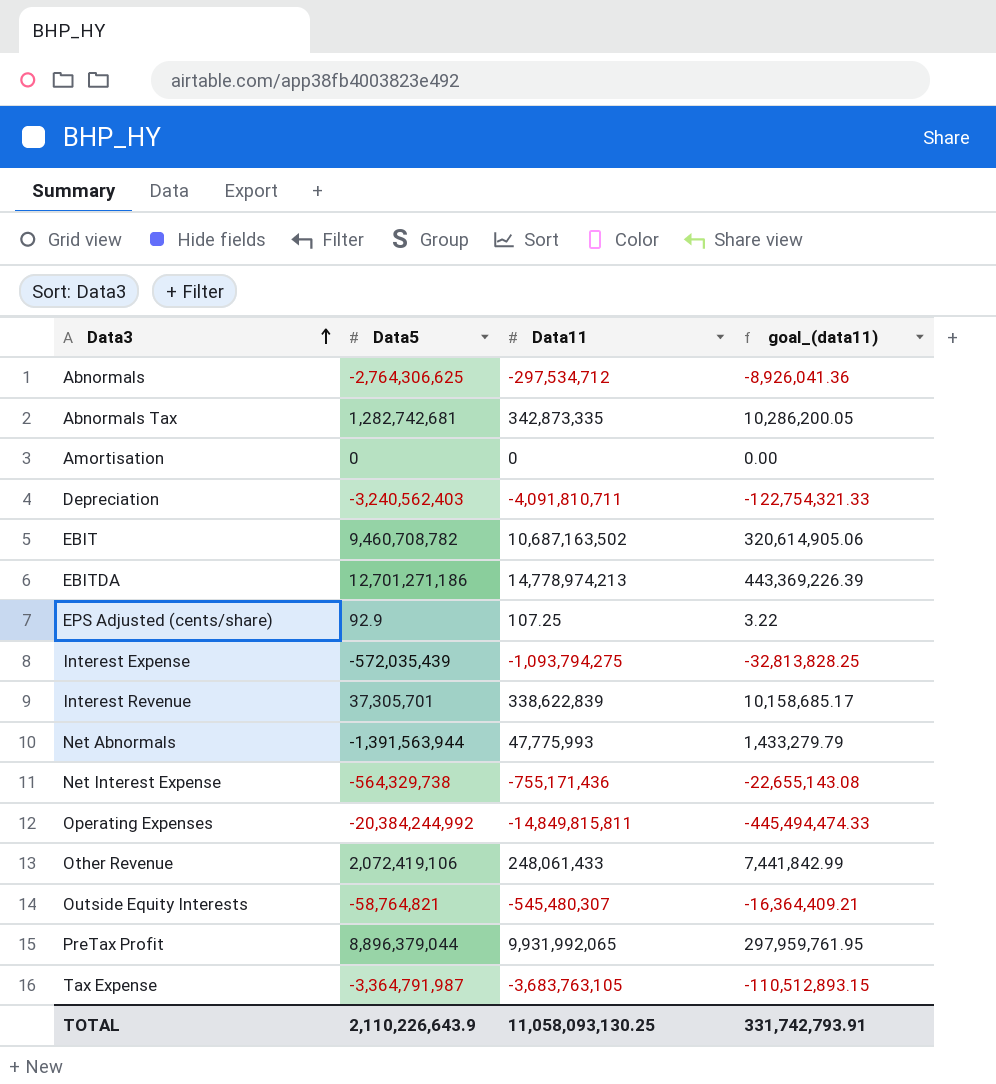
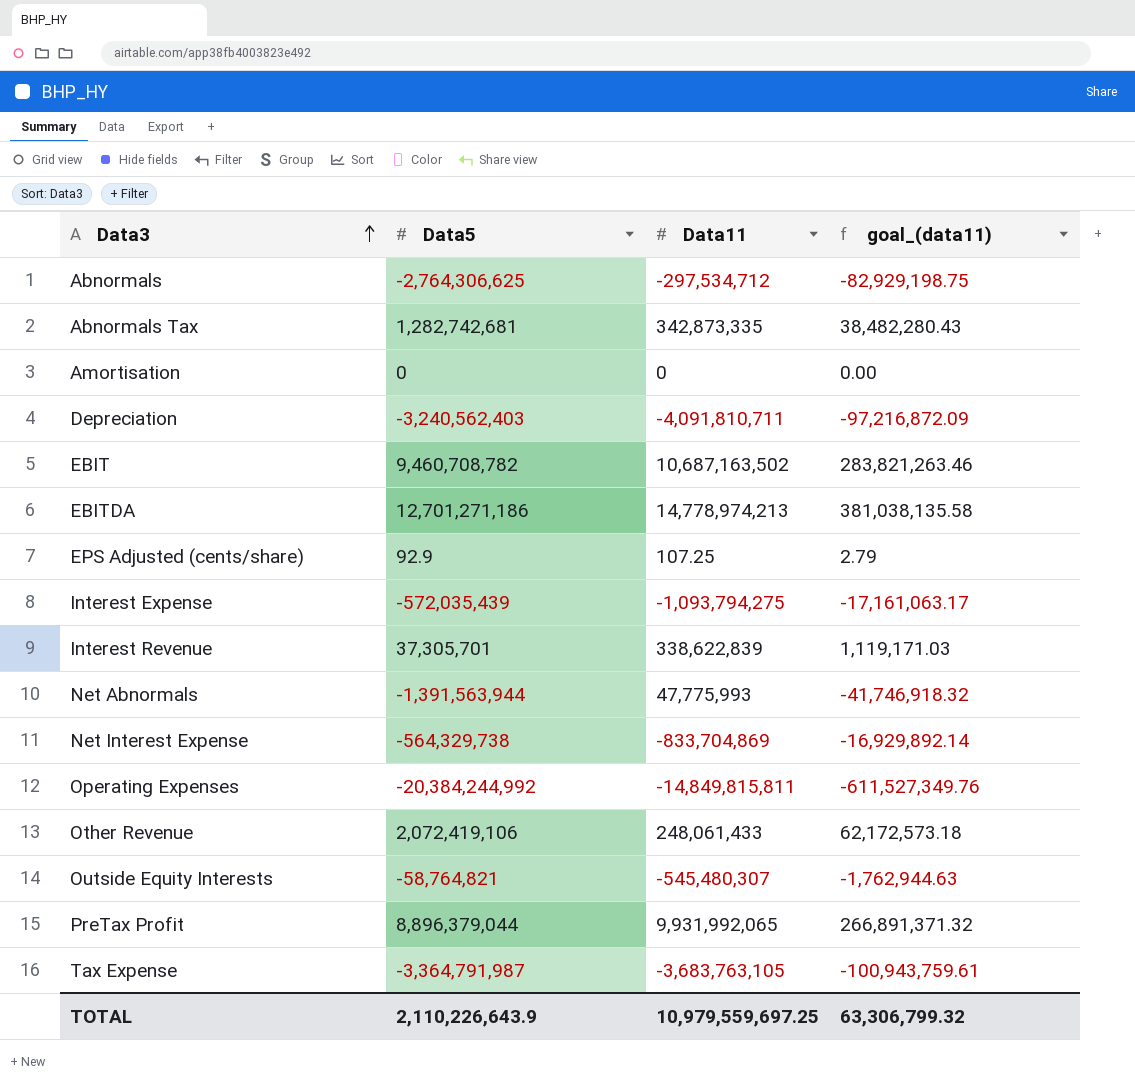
column goal_(data11) | formula: [Data11] * 0.03 -> [Data5] * 0.03
Net Interest Expense | Data11: -755,171,436 -> -833,704,869
TOTAL | Data11: 11,058,093,130.25 -> 10,979,559,697.25
TOTAL | goal_(data11): 331,742,793.91 -> 63,306,799.32

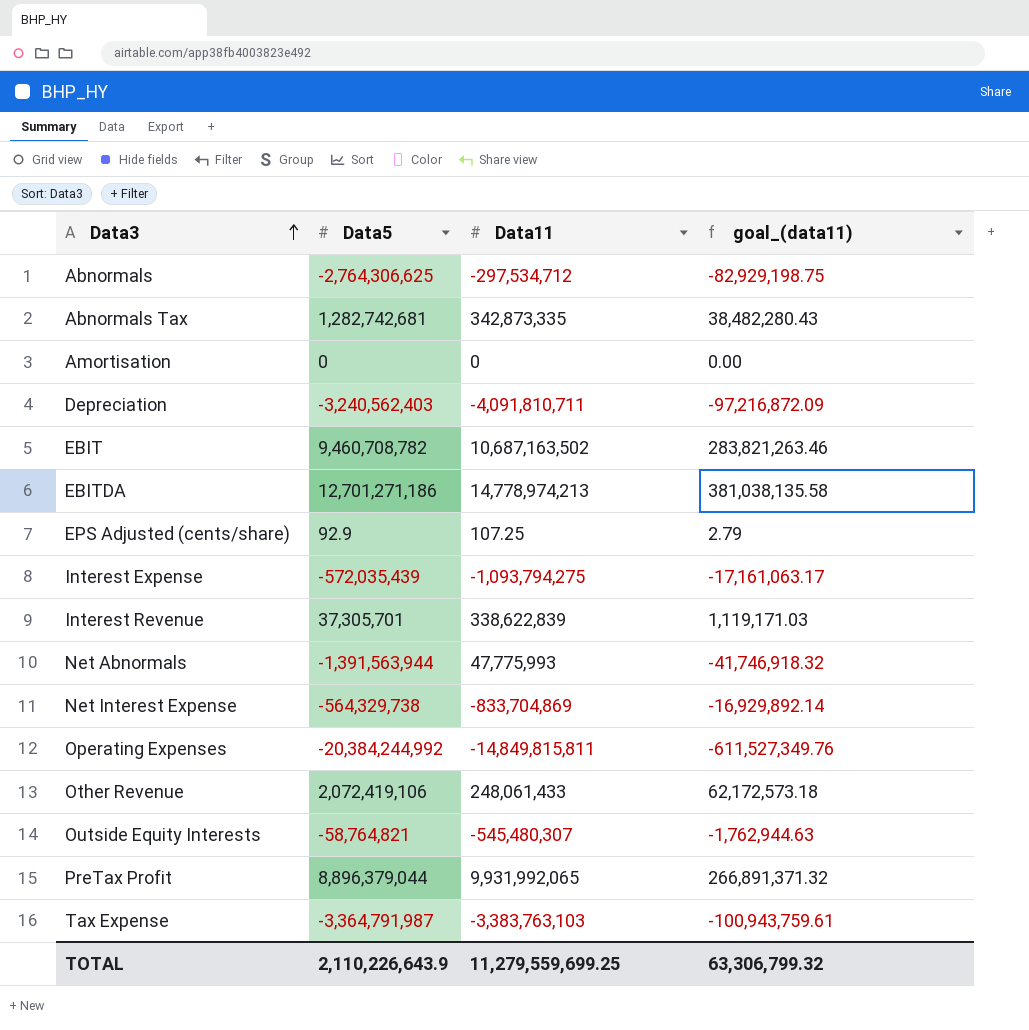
Tax Expense | Data11: -3,683,763,105 -> -3,383,763,103
TOTAL | Data11: 10,979,559,697.25 -> 11,279,559,699.25

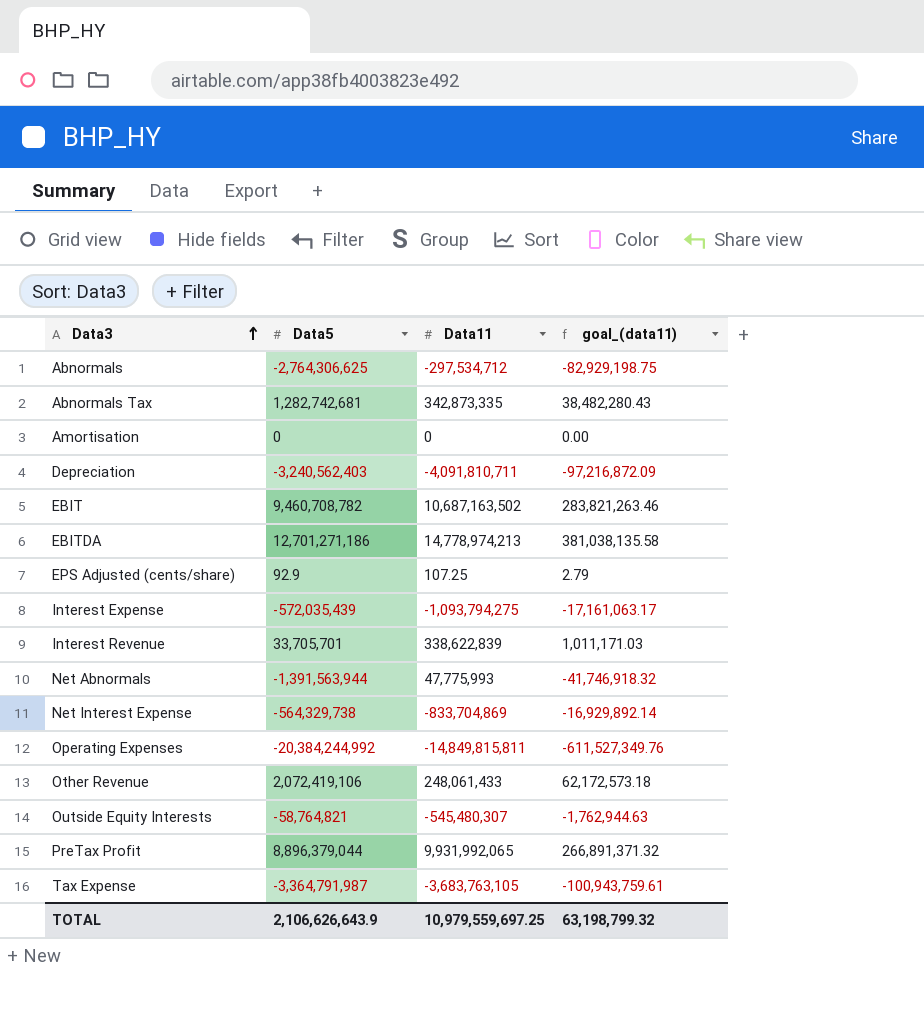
Interest Revenue | Data5: 37,305,701 -> 33,705,701
Interest Revenue | goal_(data11): 1,119,171.03 -> 1,011,171.03
Tax Expense | Data11: -3,383,763,103 -> -3,683,763,105
TOTAL | Data5: 2,110,226,643.9 -> 2,106,626,643.9
TOTAL | Data11: 11,279,559,699.25 -> 10,979,559,697.25
TOTAL | goal_(data11): 63,306,799.32 -> 63,198,799.32

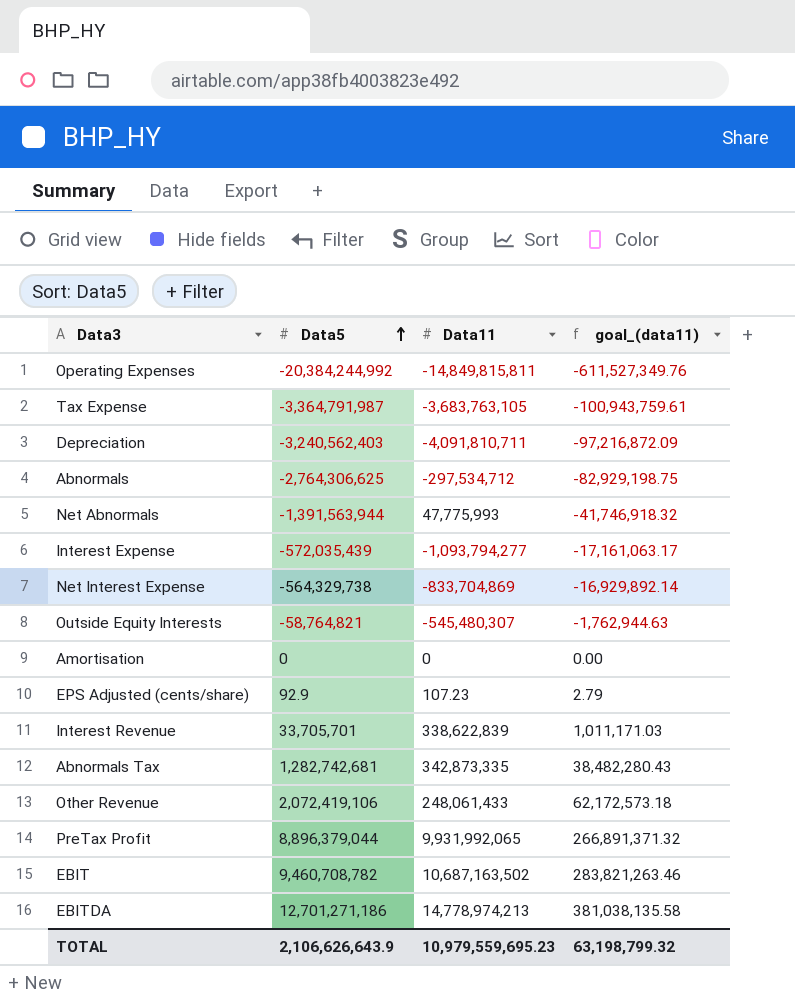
row order: Data3 ascending -> Data5 ascending
Interest Expense | Data11: -1,093,794,275 -> -1,093,794,277
EPS Adjusted (cents/share) | Data11: 107.25 -> 107.23
TOTAL | Data11: 10,979,559,697.25 -> 10,979,559,695.23

